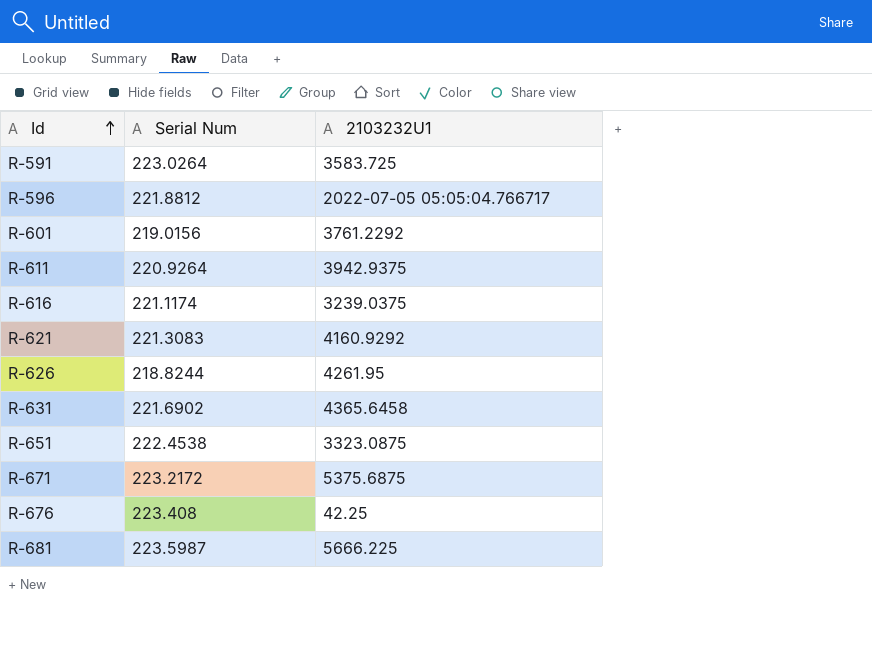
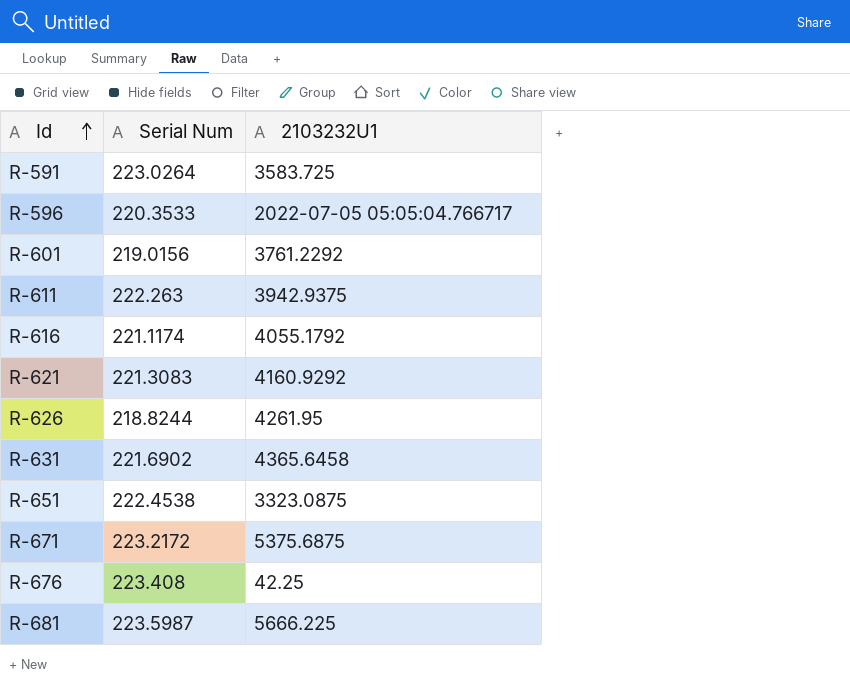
R-596 | Serial Num: 221.8812 -> 220.3533
R-611 | Serial Num: 220.9264 -> 222.263
R-616 | 2103232U1: 3239.0375 -> 4055.1792

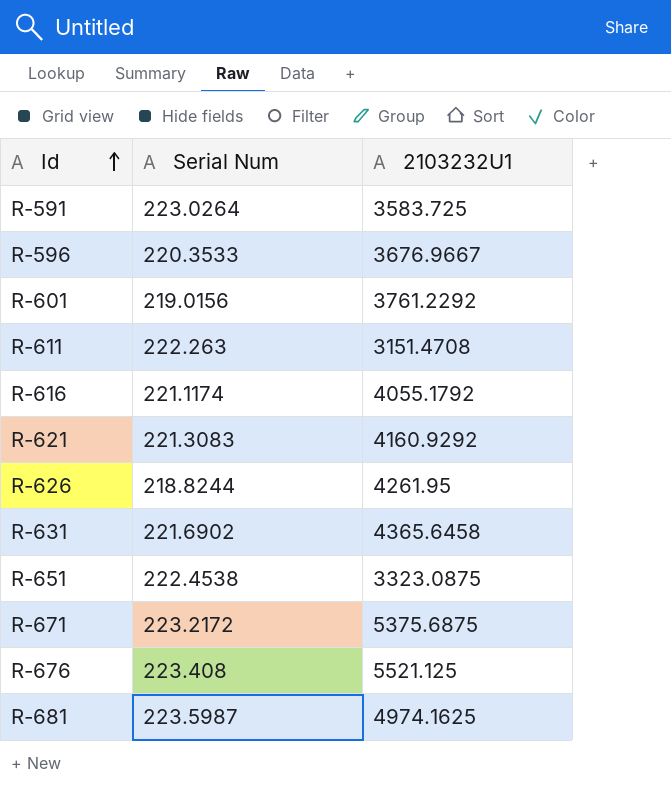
R-596 | 2103232U1: 2022-07-05 05:05:04.766717 -> 3676.9667
R-611 | 2103232U1: 3942.9375 -> 3151.4708
R-676 | 2103232U1: 42.25 -> 5521.125
R-681 | 2103232U1: 5666.225 -> 4974.1625

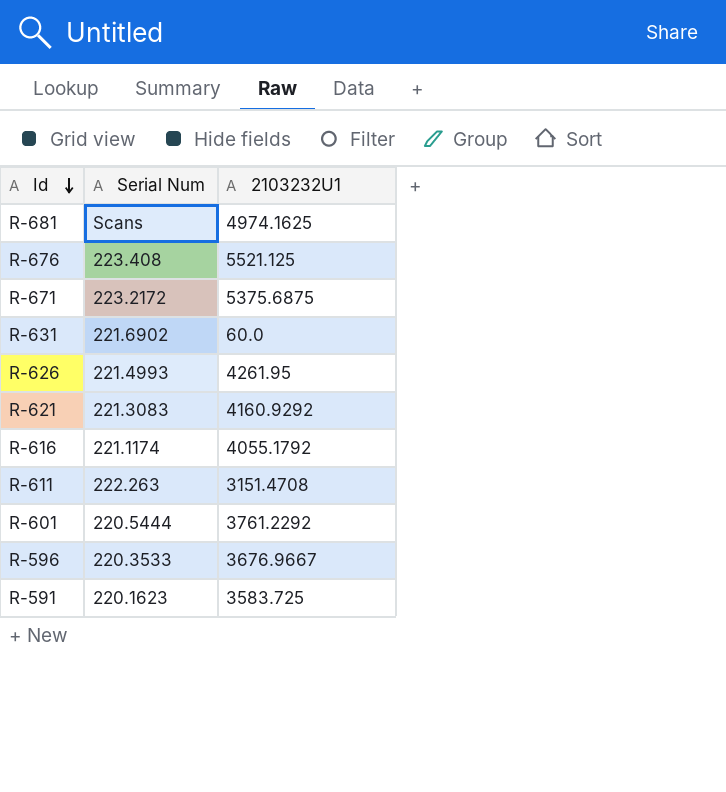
row order: Id ascending -> Id descending
row R-651: 222.4538 | 3323.0875 -> none
R-681 | Serial Num: 223.5987 -> Scans
R-631 | 2103232U1: 4365.6458 -> 60.0
R-626 | Serial Num: 218.8244 -> 221.4993
R-601 | Serial Num: 219.0156 -> 220.5444
R-591 | Serial Num: 223.0264 -> 220.1623

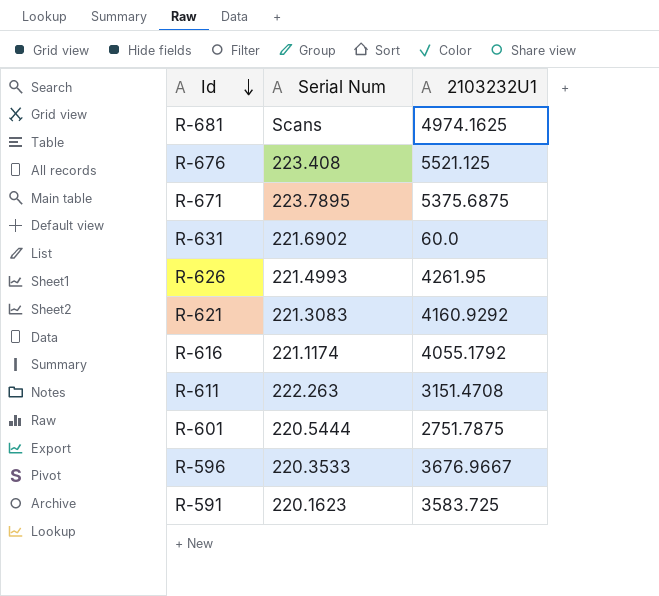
R-671 | Serial Num: 223.2172 -> 223.7895
R-601 | 2103232U1: 3761.2292 -> 2751.7875

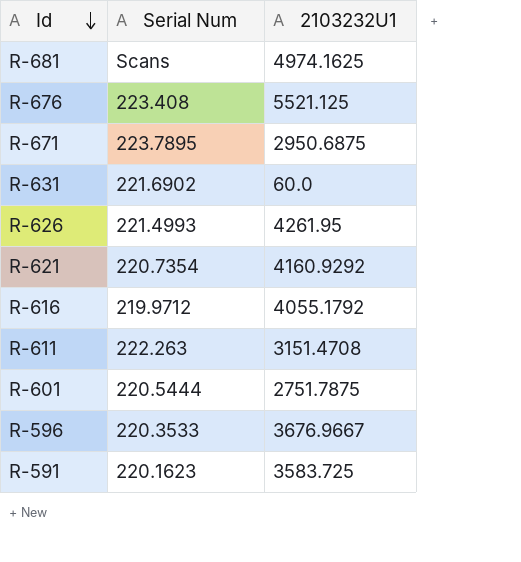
R-671 | 2103232U1: 5375.6875 -> 2950.6875
R-621 | Serial Num: 221.3083 -> 220.7354
R-616 | Serial Num: 221.1174 -> 219.9712

